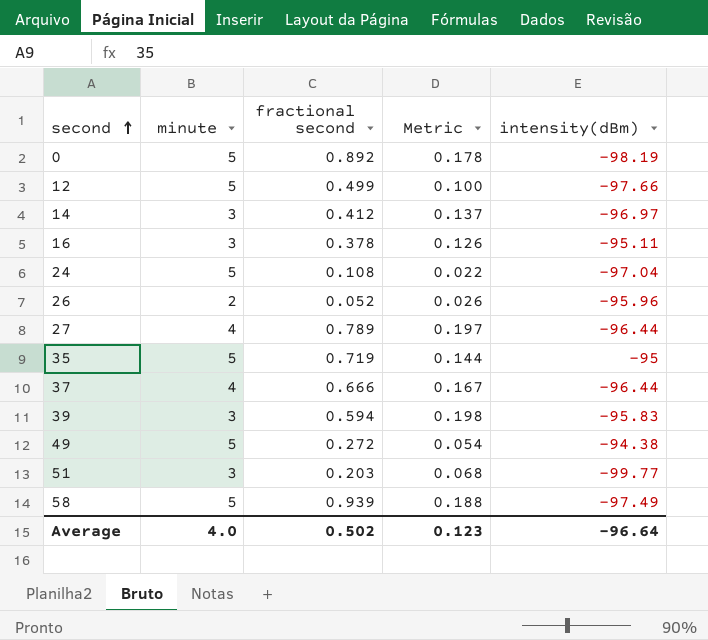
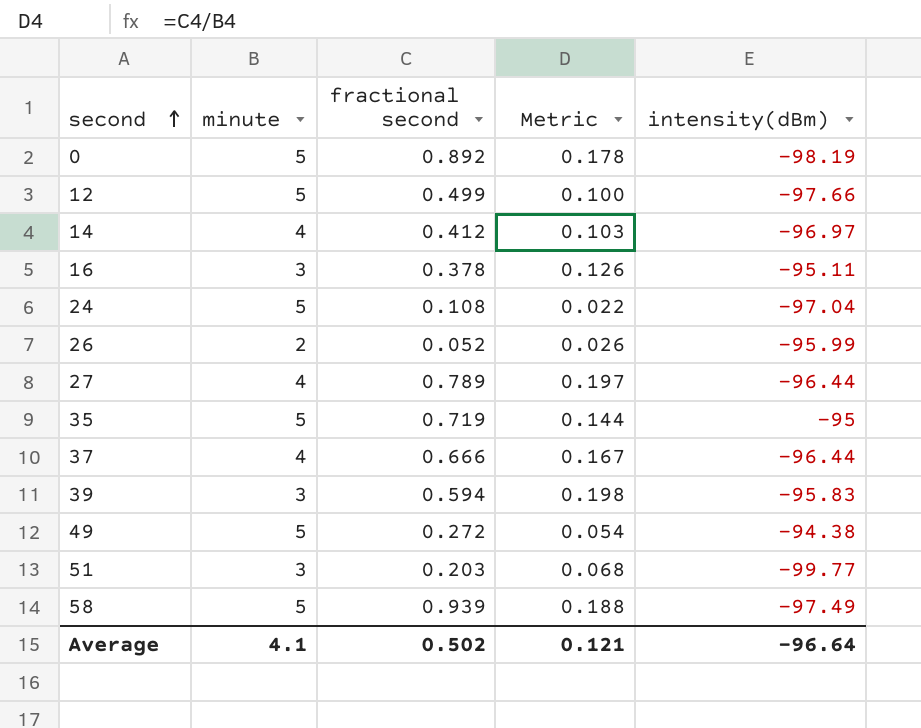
14 | minute: 3 -> 4
14 | Metric: 0.137 -> 0.103
26 | intensity(dBm): -95.96 -> -95.99
Average | minute: 4.0 -> 4.1
Average | Metric: 0.123 -> 0.121

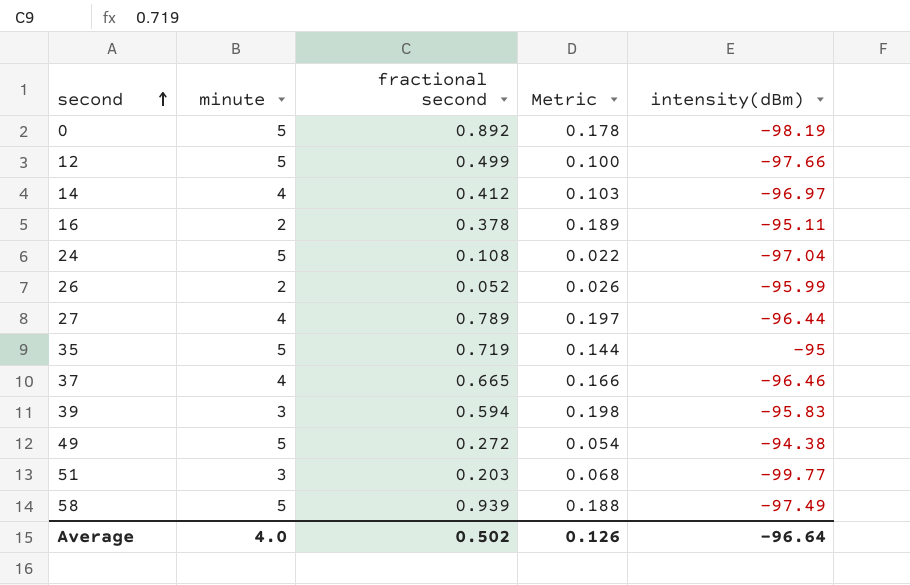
16 | minute: 3 -> 2
16 | Metric: 0.126 -> 0.189
37 | fractional second: 0.666 -> 0.665
37 | Metric: 0.167 -> 0.166
37 | intensity(dBm): -96.44 -> -96.46
Average | minute: 4.1 -> 4.0
Average | Metric: 0.121 -> 0.126

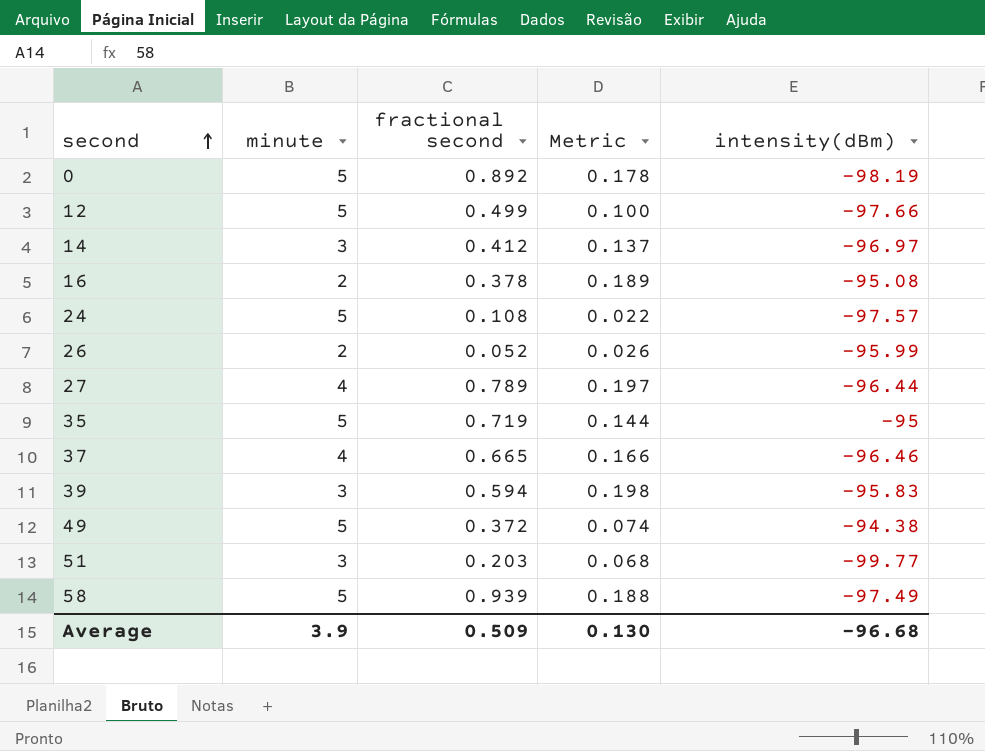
14 | minute: 4 -> 3
14 | Metric: 0.103 -> 0.137
16 | intensity(dBm): -95.11 -> -95.08
24 | intensity(dBm): -97.04 -> -97.57
49 | fractional second: 0.272 -> 0.372
49 | Metric: 0.054 -> 0.074
Average | minute: 4.0 -> 3.9
Average | fractional second: 0.502 -> 0.509
Average | Metric: 0.126 -> 0.130
Average | intensity(dBm): -96.64 -> -96.68

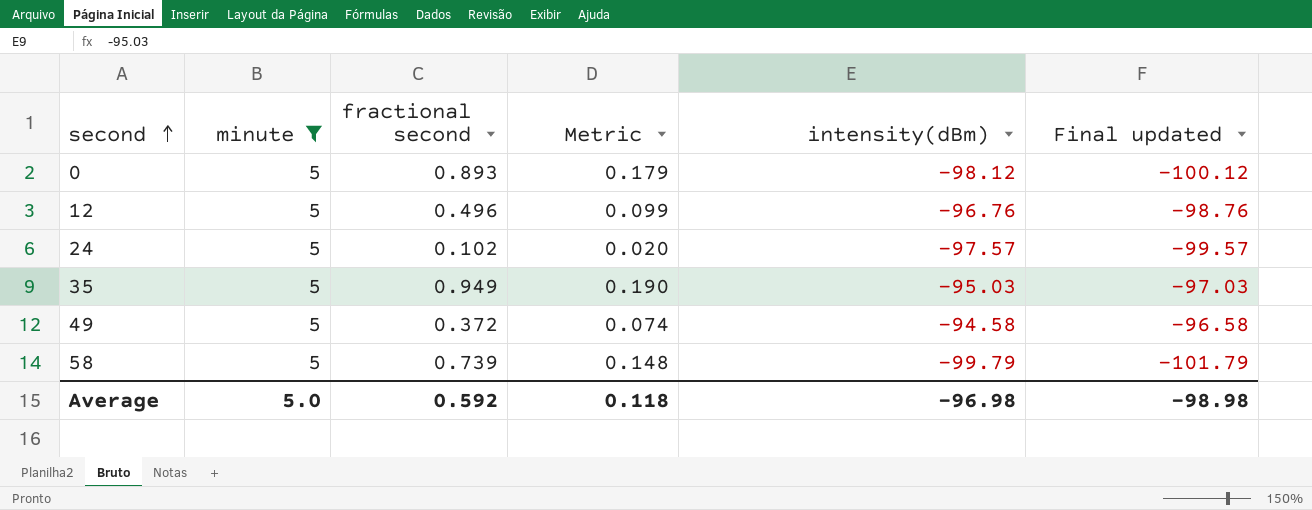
filter: none -> minute = 5
column Final updated | formula: none -> [intensity(dBm)] - 2
0 | fractional second: 0.892 -> 0.893
0 | Metric: 0.178 -> 0.179
0 | intensity(dBm): -98.19 -> -98.12
12 | fractional second: 0.499 -> 0.496
12 | Metric: 0.100 -> 0.099
12 | intensity(dBm): -97.66 -> -96.76
24 | fractional second: 0.108 -> 0.102
24 | Metric: 0.022 -> 0.020
35 | fractional second: 0.719 -> 0.949
35 | Metric: 0.144 -> 0.190
35 | intensity(dBm): -95 -> -95.03
49 | intensity(dBm): -94.38 -> -94.58
58 | fractional second: 0.939 -> 0.739
58 | Metric: 0.188 -> 0.148
58 | intensity(dBm): -97.49 -> -99.79
Average | minute: 3.9 -> 5.0
Average | fractional second: 0.509 -> 0.592
Average | Metric: 0.130 -> 0.118
Average | intensity(dBm): -96.68 -> -96.98

